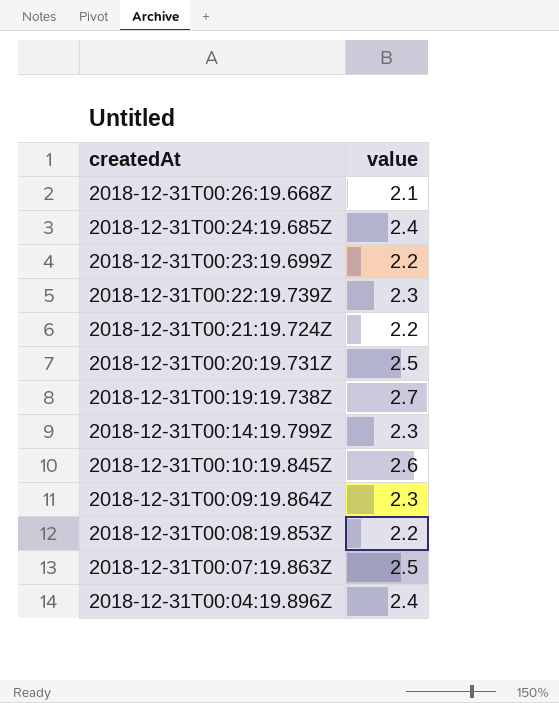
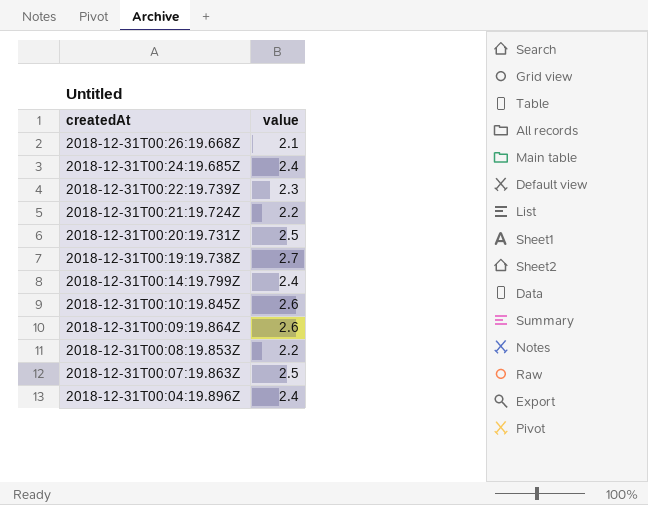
row 2018-12-31T00:23:19.699Z: 2.2 -> none
2018-12-31T00:14:19.799Z | value: 2.3 -> 2.4
2018-12-31T00:09:19.864Z | value: 2.3 -> 2.6

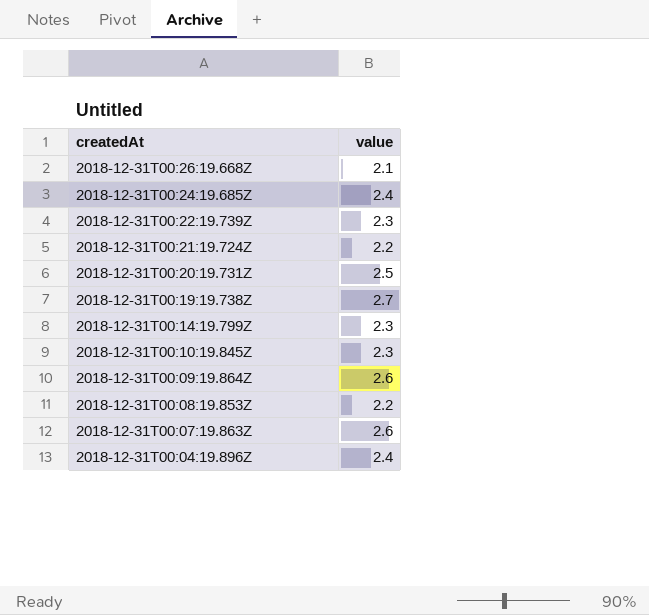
2018-12-31T00:14:19.799Z | value: 2.4 -> 2.3
2018-12-31T00:10:19.845Z | value: 2.6 -> 2.3
2018-12-31T00:07:19.863Z | value: 2.5 -> 2.6

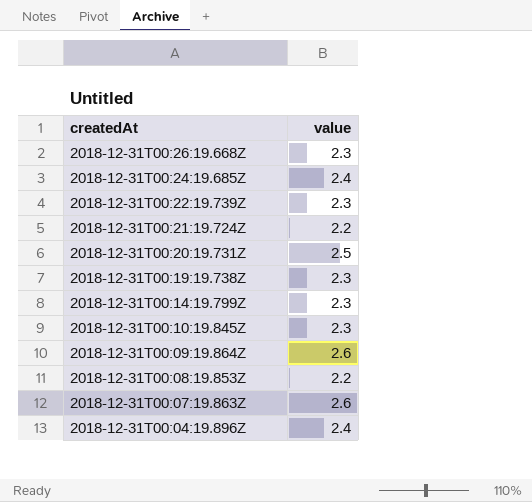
2018-12-31T00:26:19.668Z | value: 2.1 -> 2.3
2018-12-31T00:19:19.738Z | value: 2.7 -> 2.3

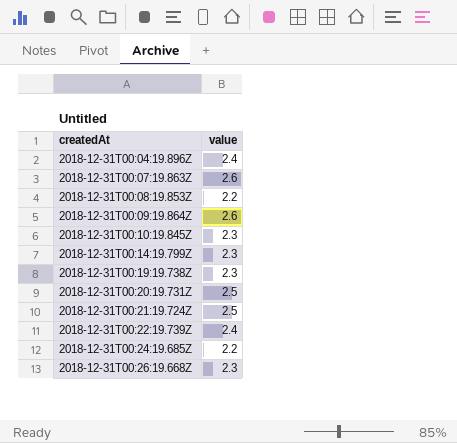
row order: createdAt descending -> createdAt ascending
2018-12-31T00:21:19.724Z | value: 2.2 -> 2.5
2018-12-31T00:22:19.739Z | value: 2.3 -> 2.4
2018-12-31T00:24:19.685Z | value: 2.4 -> 2.2

